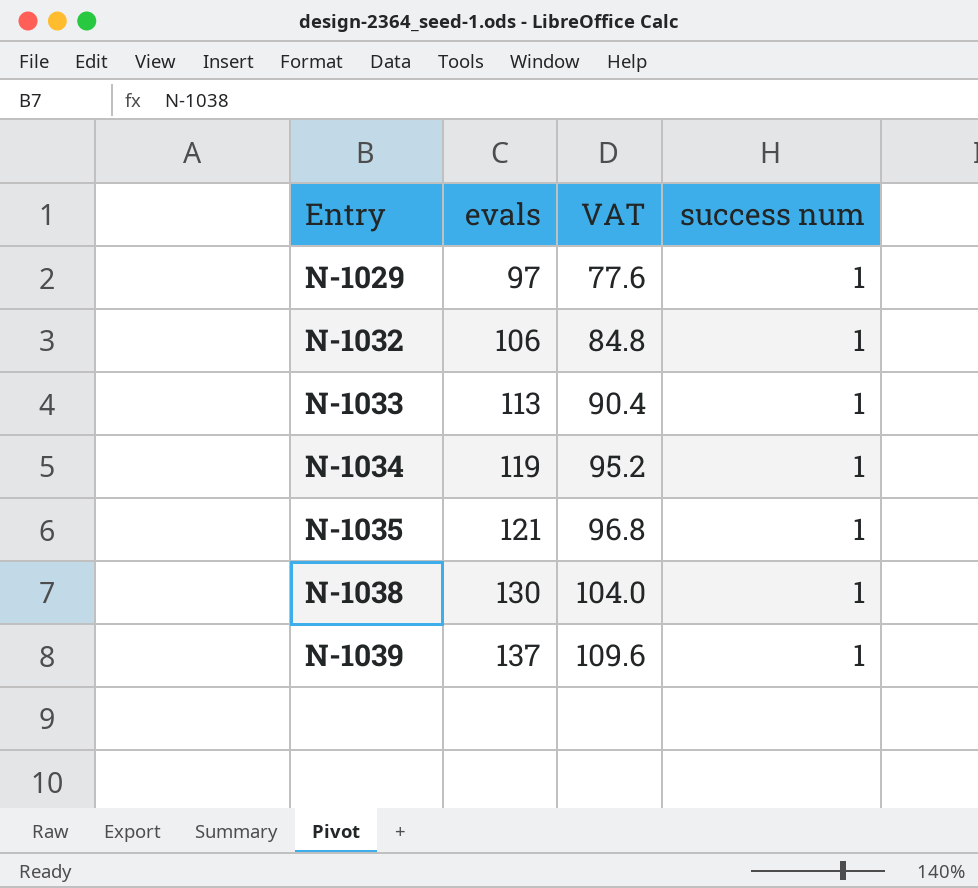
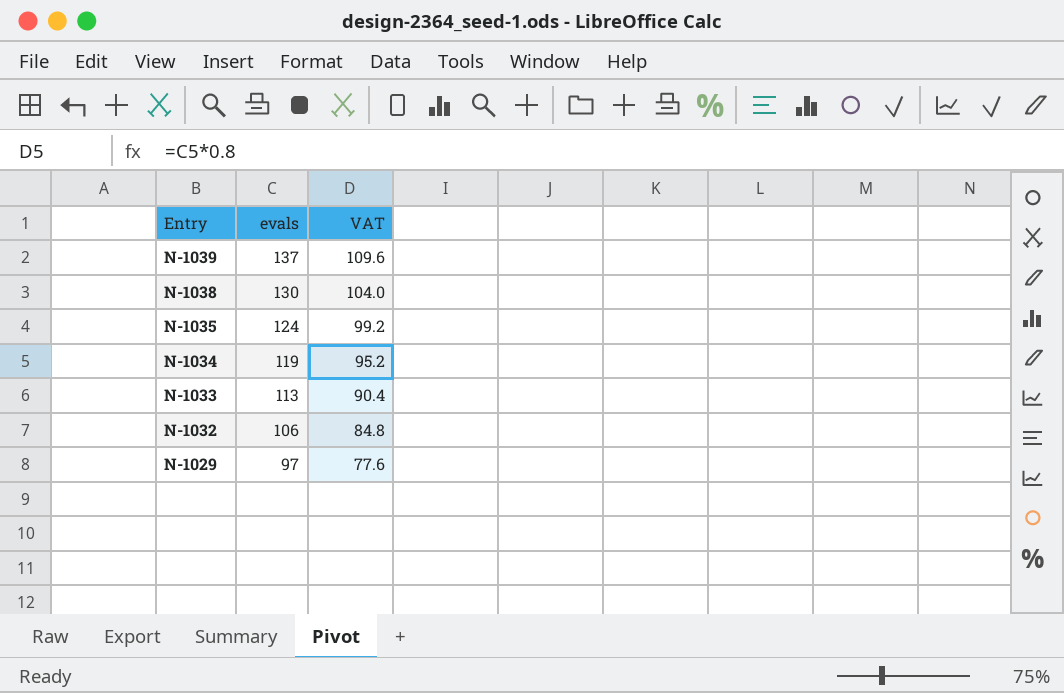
row order: Entry ascending -> Entry descending
column success num | position: 4 -> none
N-1035 | evals: 121 -> 124
N-1035 | VAT: 96.8 -> 99.2

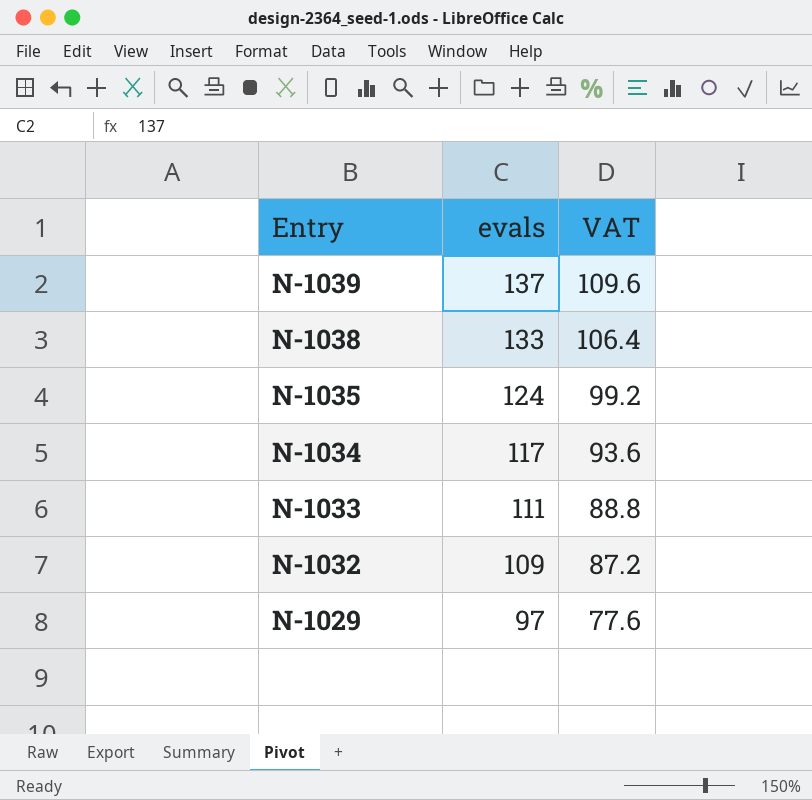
N-1038 | evals: 130 -> 133
N-1038 | VAT: 104.0 -> 106.4
N-1034 | evals: 119 -> 117
N-1034 | VAT: 95.2 -> 93.6
N-1033 | evals: 113 -> 111
N-1033 | VAT: 90.4 -> 88.8
N-1032 | evals: 106 -> 109
N-1032 | VAT: 84.8 -> 87.2

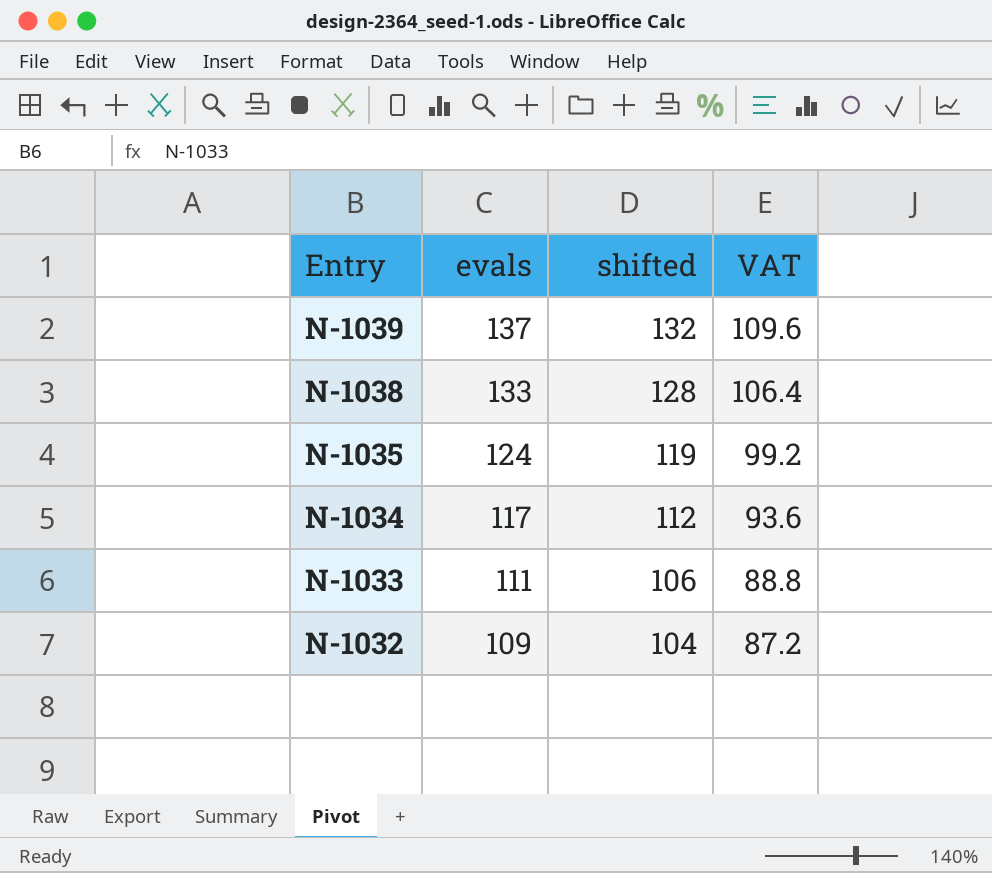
column shifted | formula: none -> [evals] - 5
row N-1029: 97 | 77.6 -> none

